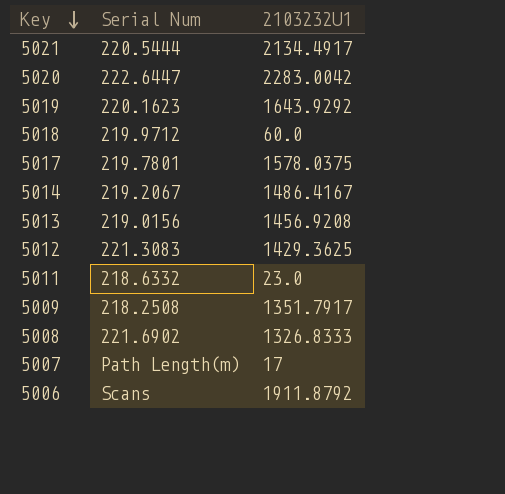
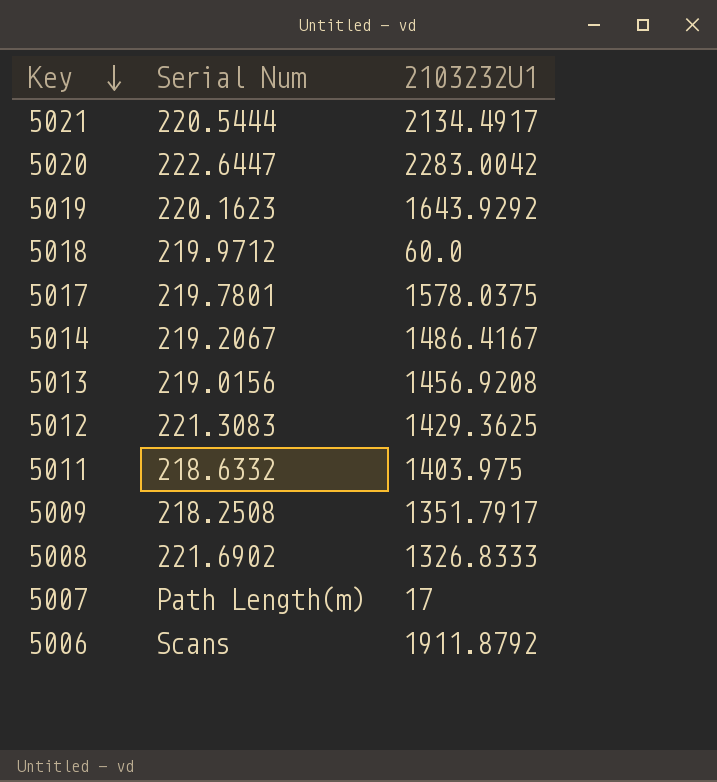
5011 | 2103232U1: 23.0 -> 1403.975

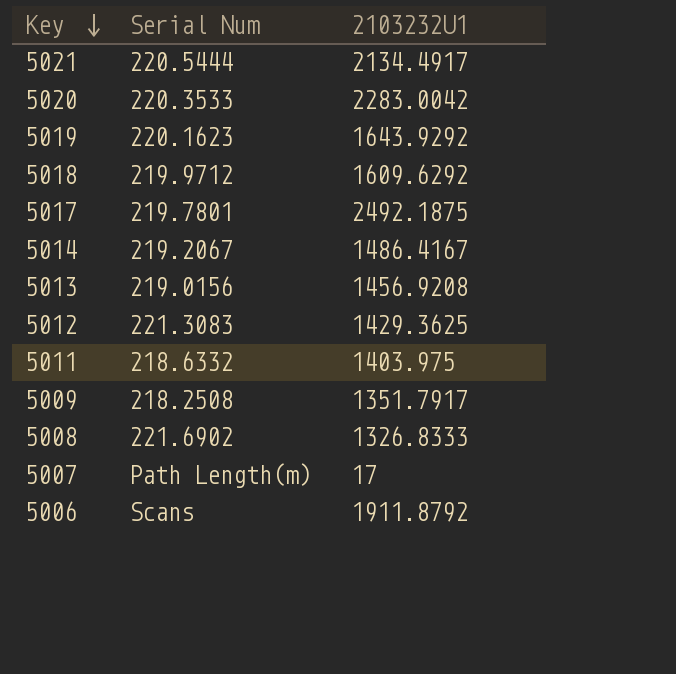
5020 | Serial Num: 222.6447 -> 220.3533
5018 | 2103232U1: 60.0 -> 1609.6292
5017 | 2103232U1: 1578.0375 -> 2492.1875

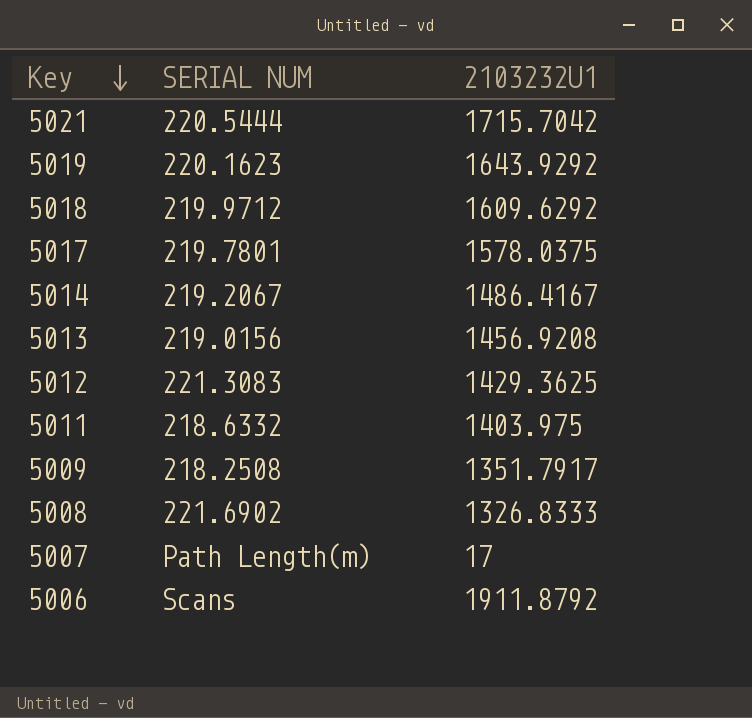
column name: Serial Num -> SERIAL NUM
row 5020: 220.3533 | 2283.0042 -> none
5021 | 2103232U1: 2134.4917 -> 1715.7042
5017 | 2103232U1: 2492.1875 -> 1578.0375

